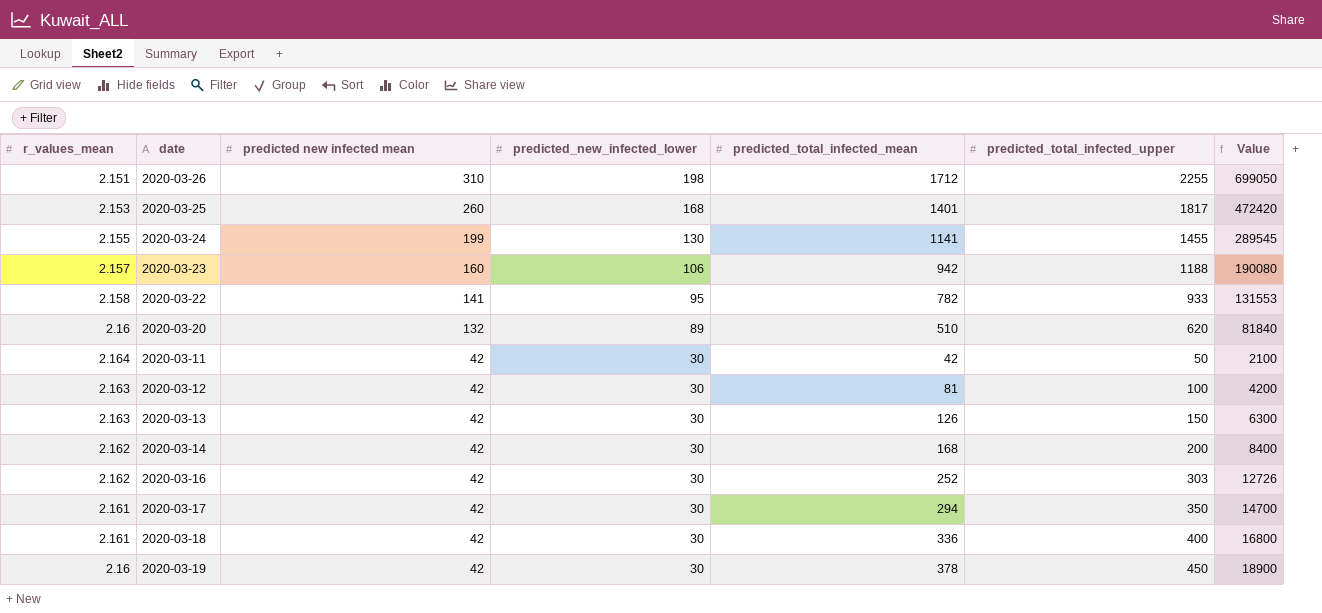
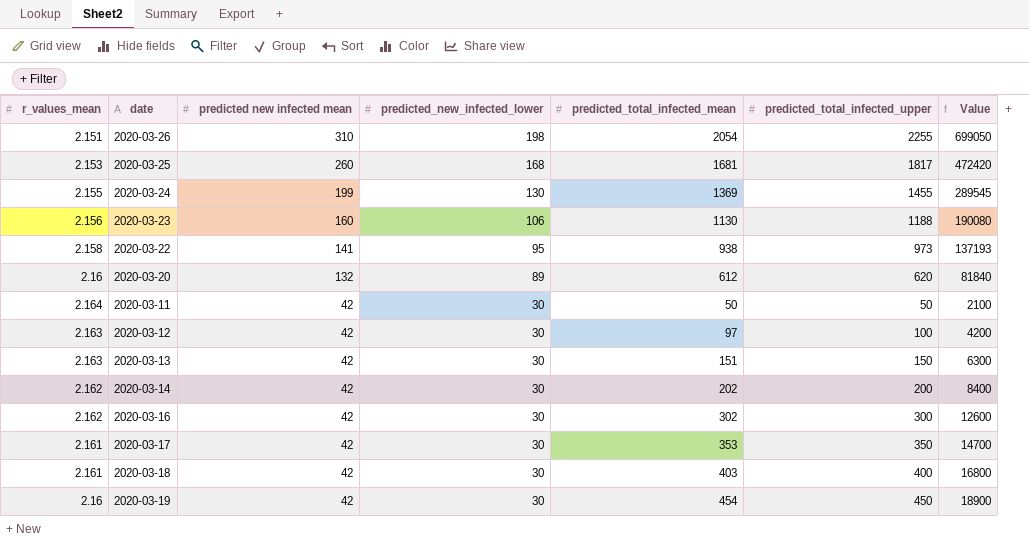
2020-03-26 | predicted_total_infected_mean: 1712 -> 2054
2020-03-25 | predicted_total_infected_mean: 1401 -> 1681
2020-03-24 | predicted_total_infected_mean: 1141 -> 1369
2020-03-23 | r_values_mean: 2.157 -> 2.156
2020-03-23 | predicted_total_infected_mean: 942 -> 1130
2020-03-22 | predicted_total_infected_mean: 782 -> 938
2020-03-22 | predicted_total_infected_upper: 933 -> 973
2020-03-22 | Value: 131553 -> 137193
2020-03-20 | predicted_total_infected_mean: 510 -> 612
2020-03-11 | predicted_total_infected_mean: 42 -> 50
2020-03-12 | predicted_total_infected_mean: 81 -> 97
2020-03-13 | predicted_total_infected_mean: 126 -> 151
2020-03-14 | predicted_total_infected_mean: 168 -> 202
2020-03-16 | predicted_total_infected_mean: 252 -> 302
2020-03-16 | predicted_total_infected_upper: 303 -> 300
2020-03-16 | Value: 12726 -> 12600
2020-03-17 | predicted_total_infected_mean: 294 -> 353
2020-03-18 | predicted_total_infected_mean: 336 -> 403
2020-03-19 | predicted_total_infected_mean: 378 -> 454

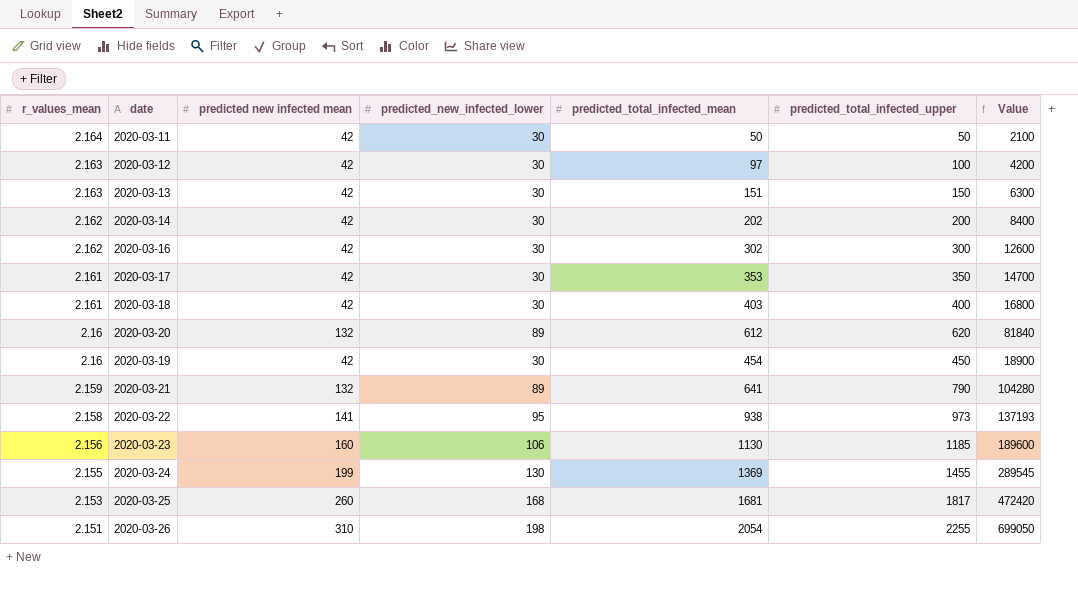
row order: predicted new infected mean descending -> r_values_mean descending
row 2020-03-21: none -> 2.159 | 132 | 89 | 641 | 790 | 104280
2020-03-23 | predicted_total_infected_upper: 1188 -> 1185
2020-03-23 | Value: 190080 -> 189600

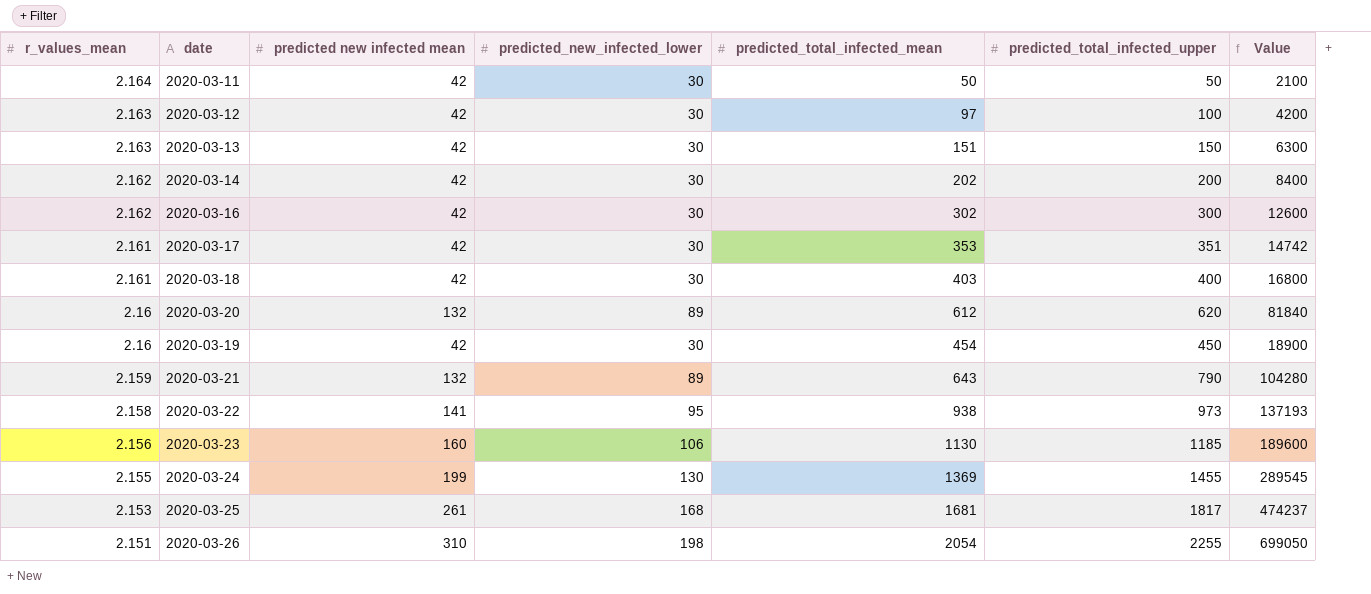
2020-03-17 | predicted_total_infected_upper: 350 -> 351
2020-03-17 | Value: 14700 -> 14742
2020-03-21 | predicted_total_infected_mean: 641 -> 643
2020-03-25 | predicted new infected mean: 260 -> 261
2020-03-25 | Value: 472420 -> 474237

